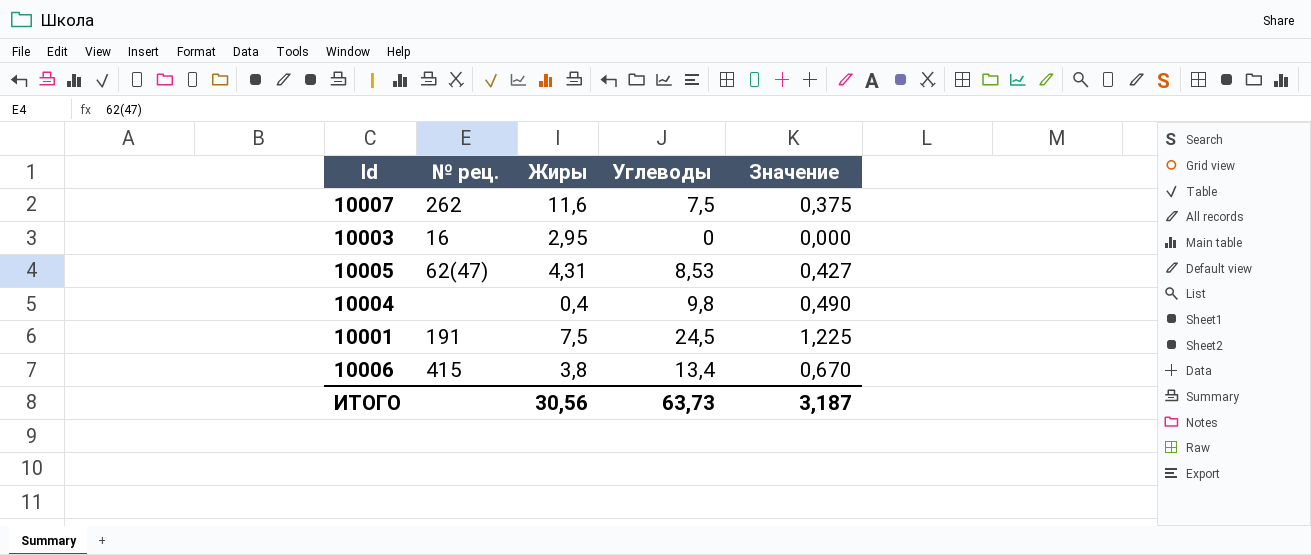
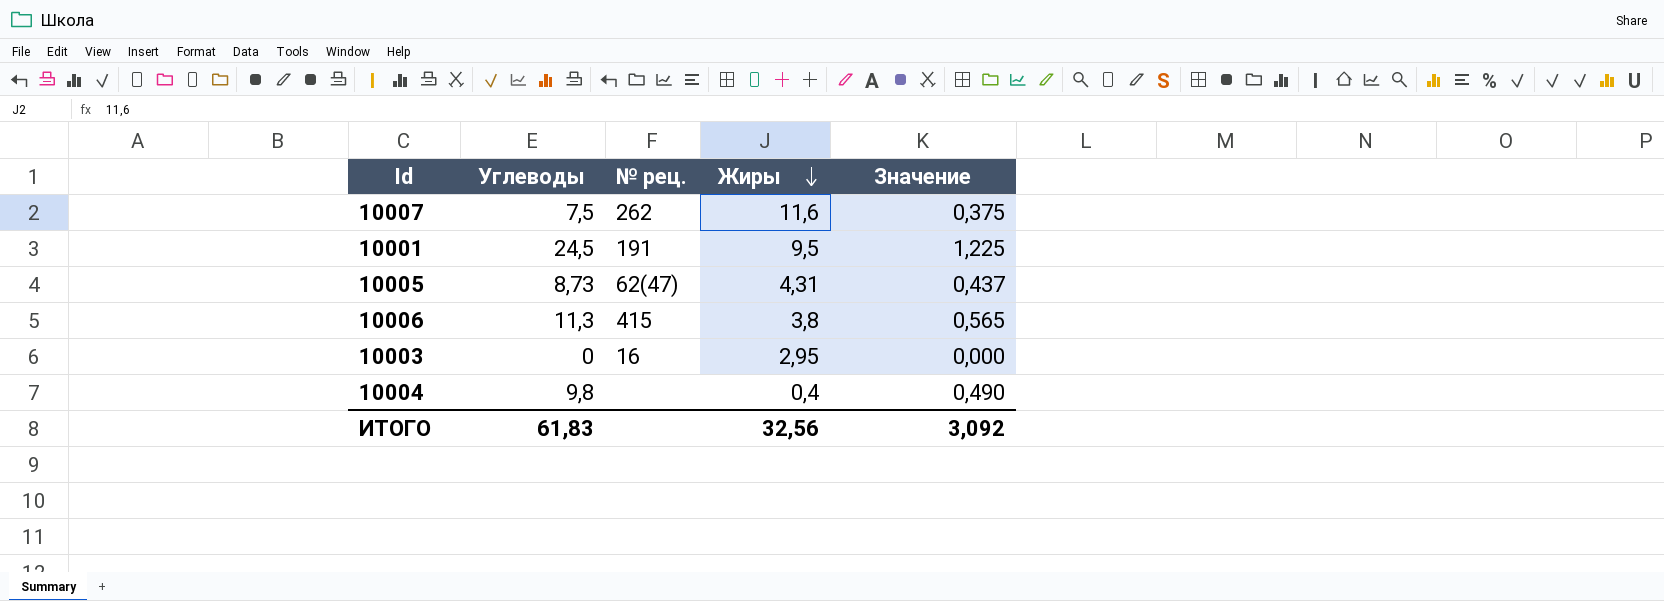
row order: none -> Жиры descending
column Углеводы | position: 4 -> 2
10001 | Жиры: 7,5 -> 9,5
10005 | Углеводы: 8,53 -> 8,73
10005 | Значение: 0,427 -> 0,437
10006 | Углеводы: 13,4 -> 11,3
10006 | Значение: 0,670 -> 0,565
ИТОГО | Углеводы: 63,73 -> 61,83
ИТОГО | Жиры: 30,56 -> 32,56
ИТОГО | Значение: 3,187 -> 3,092

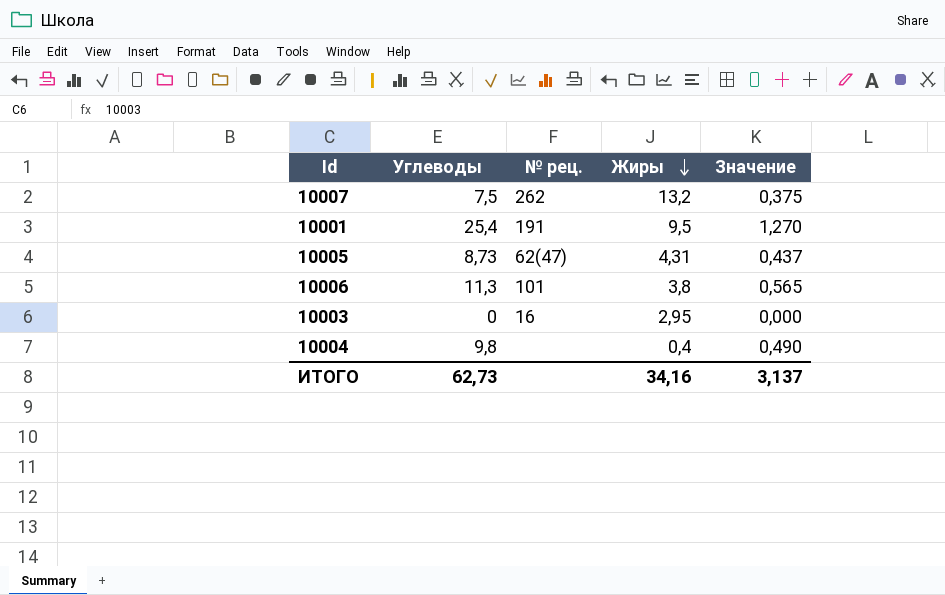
10007 | Жиры: 11,6 -> 13,2
10001 | Углеводы: 24,5 -> 25,4
10001 | Значение: 1,225 -> 1,270
10006 | № рец.: 415 -> 101
ИТОГО | Углеводы: 61,83 -> 62,73
ИТОГО | Жиры: 32,56 -> 34,16
ИТОГО | Значение: 3,092 -> 3,137

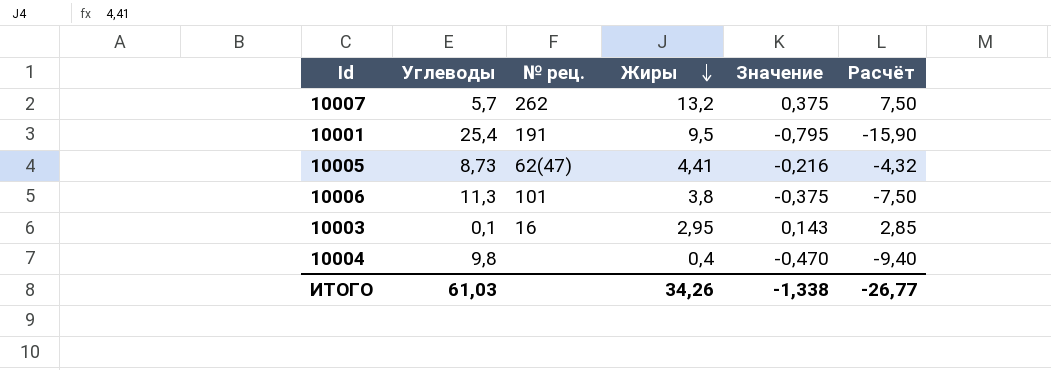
column Значение | formula: [Углеводы] * 0,05 -> [Расчёт] * 0,05
column Расчёт | formula: none -> [Жиры] - [Углеводы]
10007 | Углеводы: 7,5 -> 5,7
10005 | Жиры: 4,31 -> 4,41
10003 | Углеводы: 0 -> 0,1
ИТОГО | Углеводы: 62,73 -> 61,03
ИТОГО | Жиры: 34,16 -> 34,26
ИТОГО | Значение: 3,137 -> -1,338

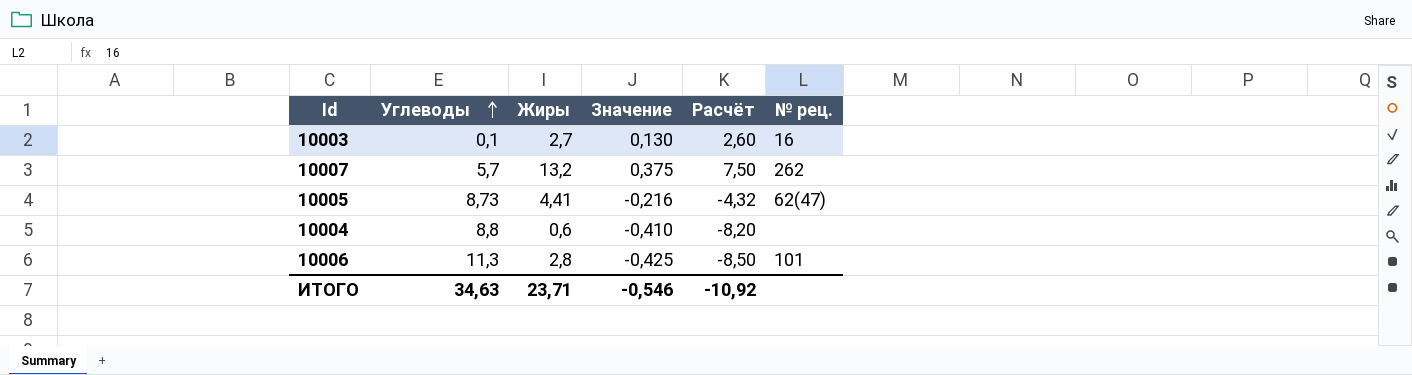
row order: Жиры descending -> Углеводы ascending
column № рец. | position: 3 -> 6
row 10001: 25,4 | 191 | 9,5 | -0,795 | -15,90 -> none
10003 | Жиры: 2,95 -> 2,7
10003 | Значение: 0,143 -> 0,130
10003 | Расчёт: 2,85 -> 2,60
10004 | Углеводы: 9,8 -> 8,8
10004 | Жиры: 0,4 -> 0,6
10004 | Значение: -0,470 -> -0,410
10004 | Расчёт: -9,40 -> -8,20
10006 | Жиры: 3,8 -> 2,8
10006 | Значение: -0,375 -> -0,425
10006 | Расчёт: -7,50 -> -8,50
ИТОГО | Углеводы: 61,03 -> 34,63
ИТОГО | Жиры: 34,26 -> 23,71
ИТОГО | Значение: -1,338 -> -0,546
ИТОГО | Расчёт: -26,77 -> -10,92

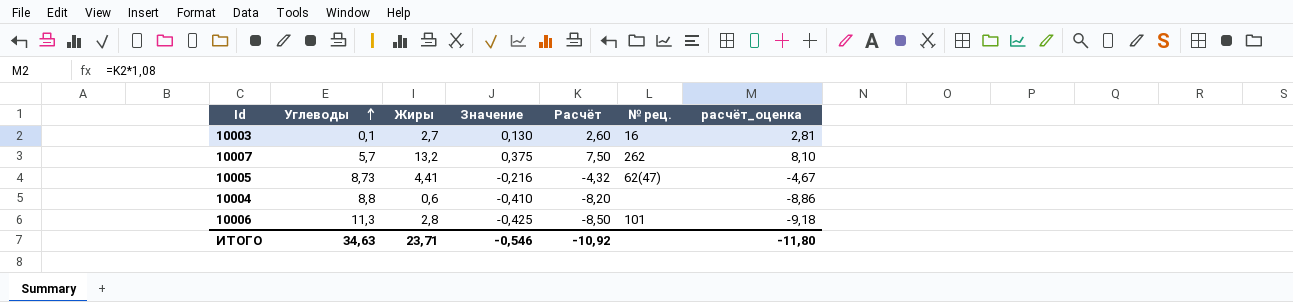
column расчёт_оценка | formula: none -> [Расчёт] * 1,08

